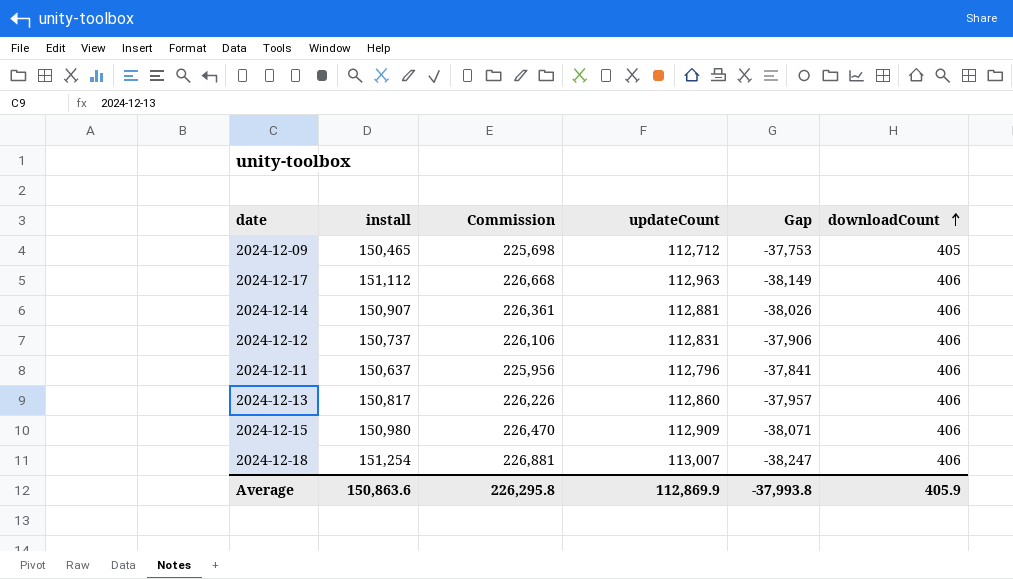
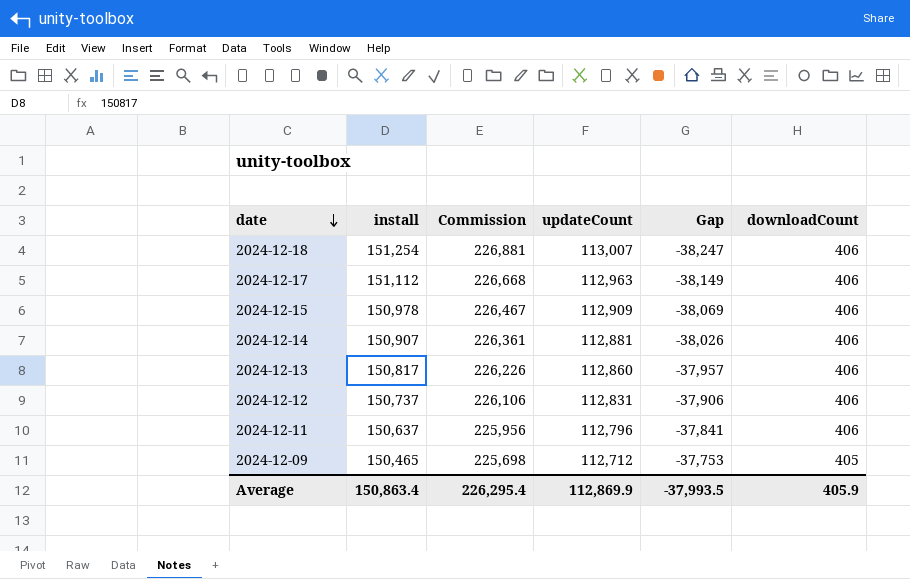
row order: downloadCount ascending -> date descending
2024-12-15 | install: 150,980 -> 150,978
2024-12-15 | Commission: 226,470 -> 226,467
2024-12-15 | Gap: -38,071 -> -38,069
Average | install: 150,863.6 -> 150,863.4
Average | Commission: 226,295.8 -> 226,295.4
Average | Gap: -37,993.8 -> -37,993.5

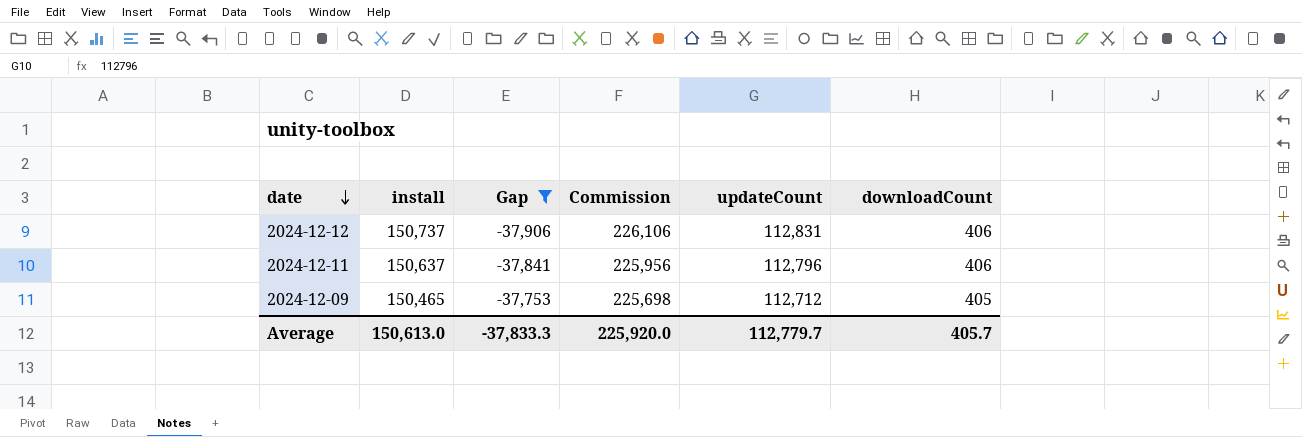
filter: none -> Gap >= -37,906
column Gap | position: 5 -> 3
Average | install: 150,863.4 -> 150,613.0
Average | Gap: -37,993.5 -> -37,833.3
Average | Commission: 226,295.4 -> 225,920.0
Average | updateCount: 112,869.9 -> 112,779.7
Average | downloadCount: 405.9 -> 405.7

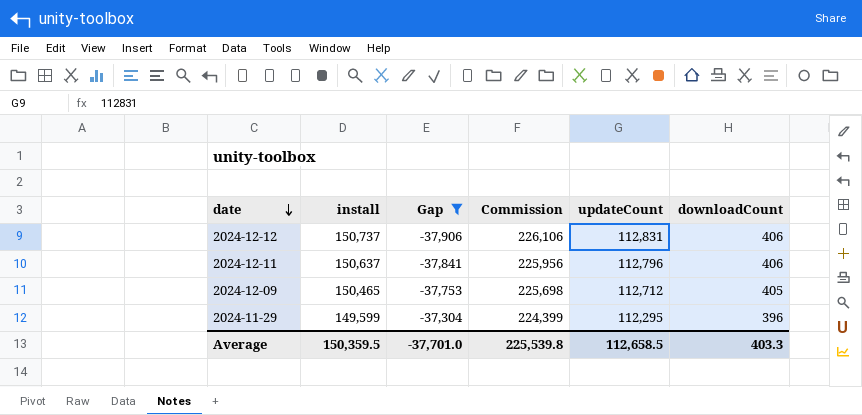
row 2024-11-29: none -> 149,599 | -37,304 | 224,399 | 112,295 | 396
Average | install: 150,613.0 -> 150,359.5
Average | Gap: -37,833.3 -> -37,701.0
Average | Commission: 225,920.0 -> 225,539.8
Average | updateCount: 112,779.7 -> 112,658.5
Average | downloadCount: 405.7 -> 403.3

